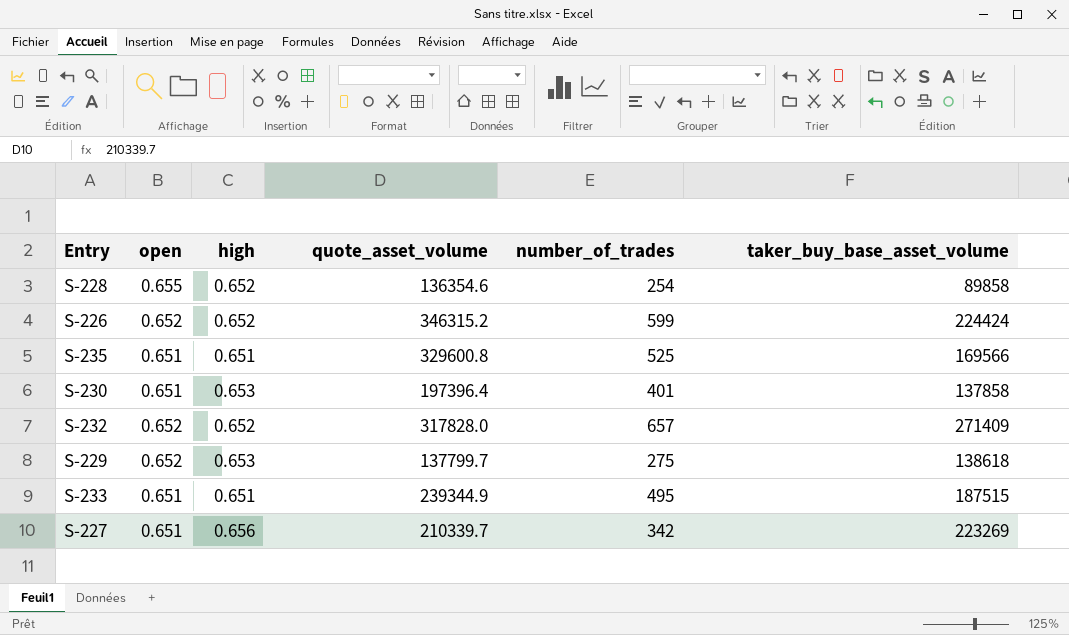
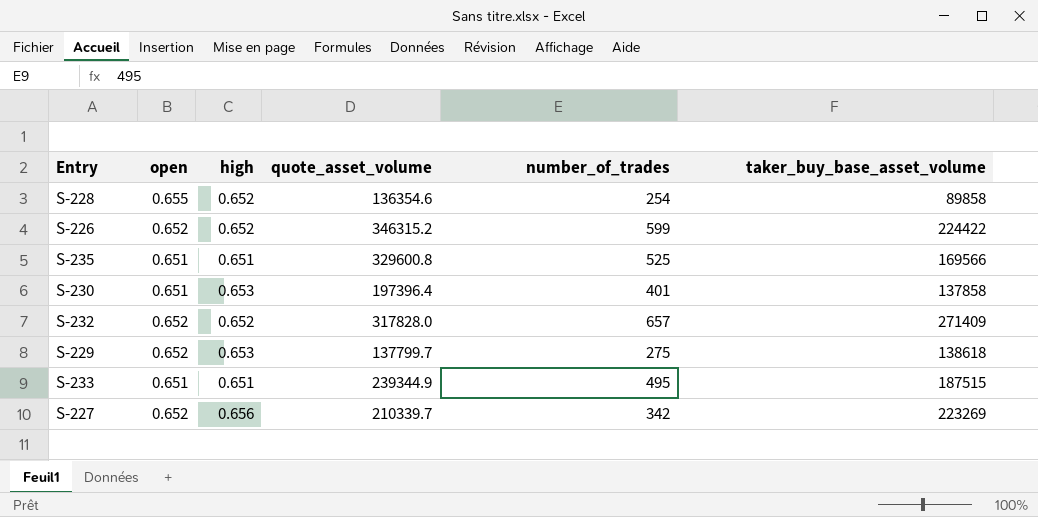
S-226 | taker_buy_base_asset_volume: 224424 -> 224422
S-227 | open: 0.651 -> 0.652

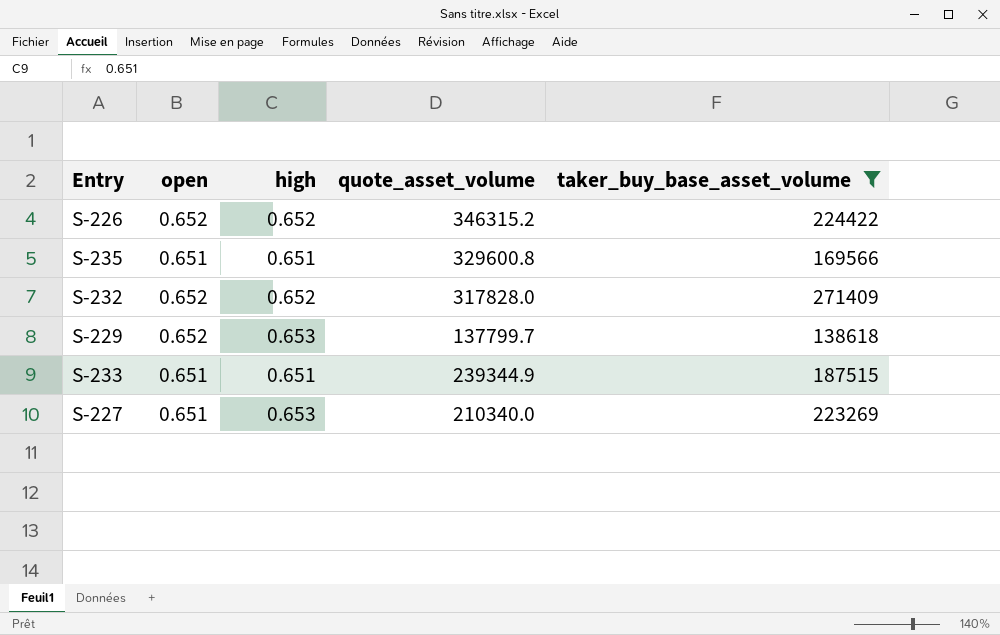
filter: none -> taker_buy_base_asset_volume >= 138618
column number_of_trades | position: 5 -> none
S-227 | open: 0.652 -> 0.651
S-227 | high: 0.656 -> 0.653
S-227 | quote_asset_volume: 210339.7 -> 210340.0

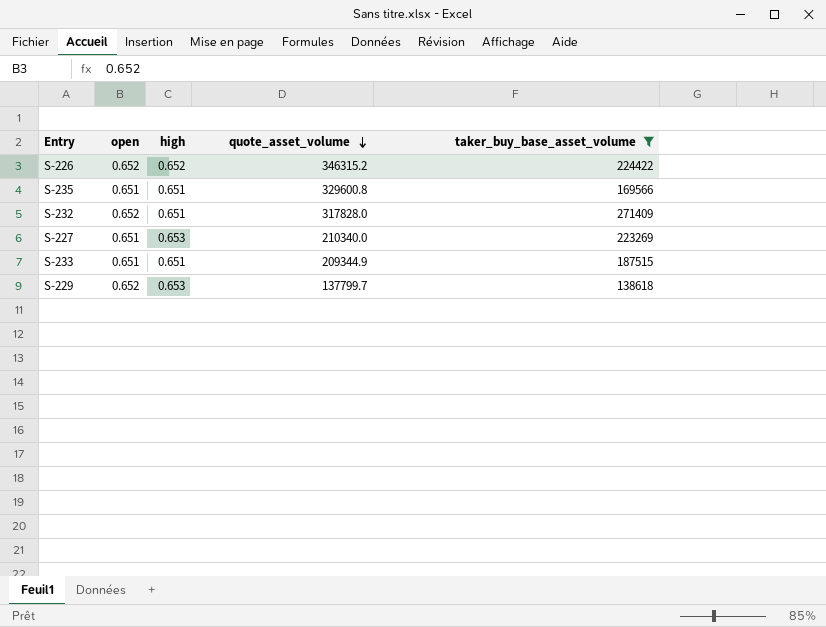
row order: none -> quote_asset_volume descending
S-232 | high: 0.652 -> 0.651
S-233 | quote_asset_volume: 239344.9 -> 209344.9

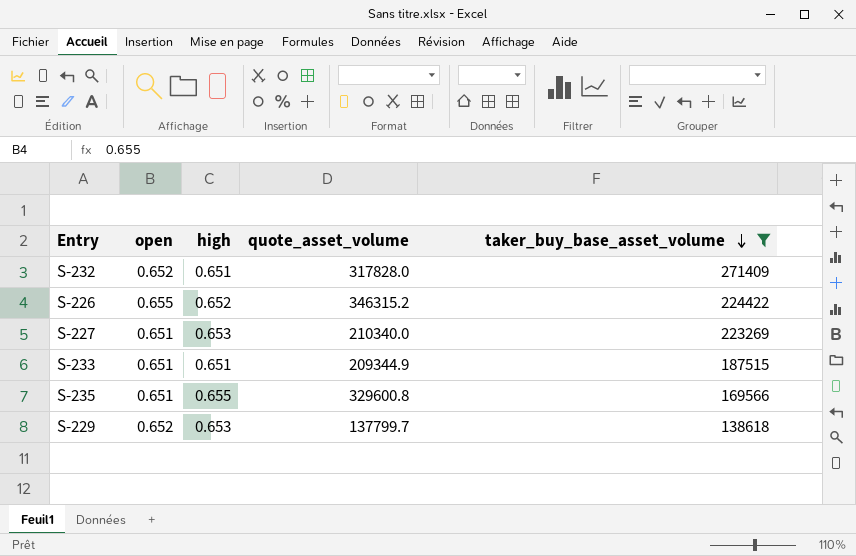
row order: quote_asset_volume descending -> taker_buy_base_asset_volume descending
S-226 | open: 0.652 -> 0.655
S-235 | high: 0.651 -> 0.655

